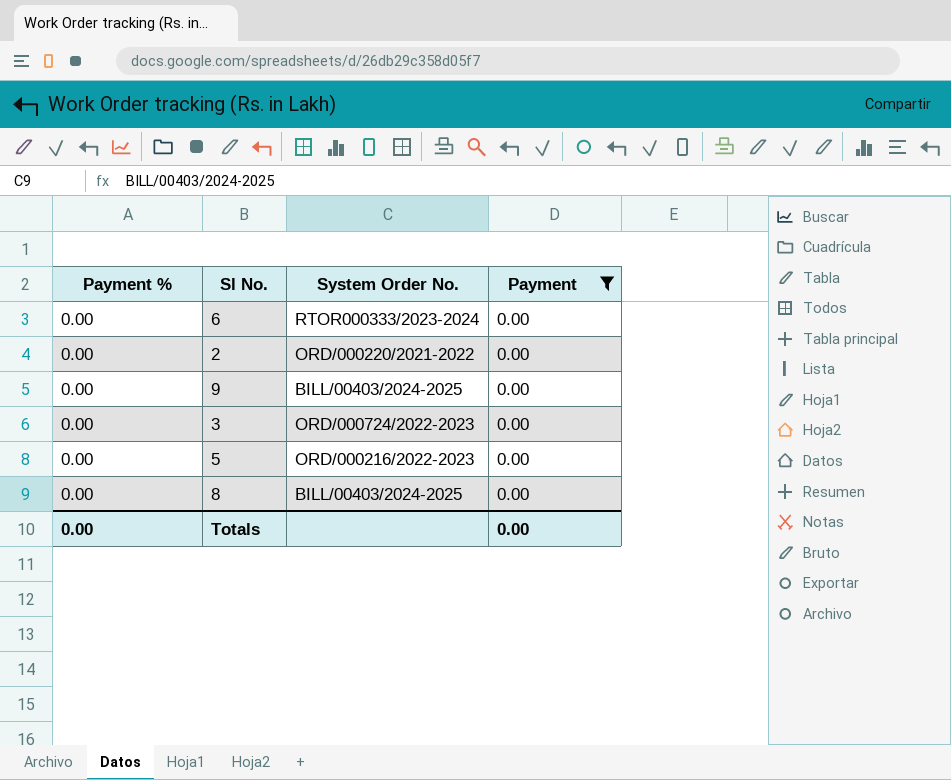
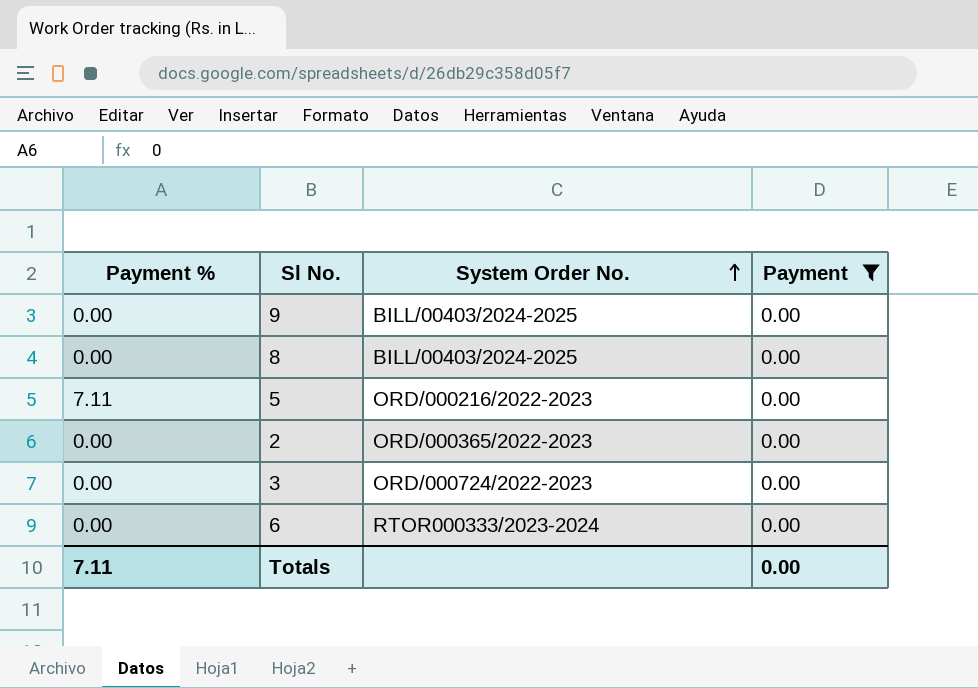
row order: none -> System Order No. ascending
5 | Payment %: 0.00 -> 7.11
2 | System Order No.: ORD/000220/2021-2022 -> ORD/000365/2022-2023
Totals | Payment %: 0.00 -> 7.11

